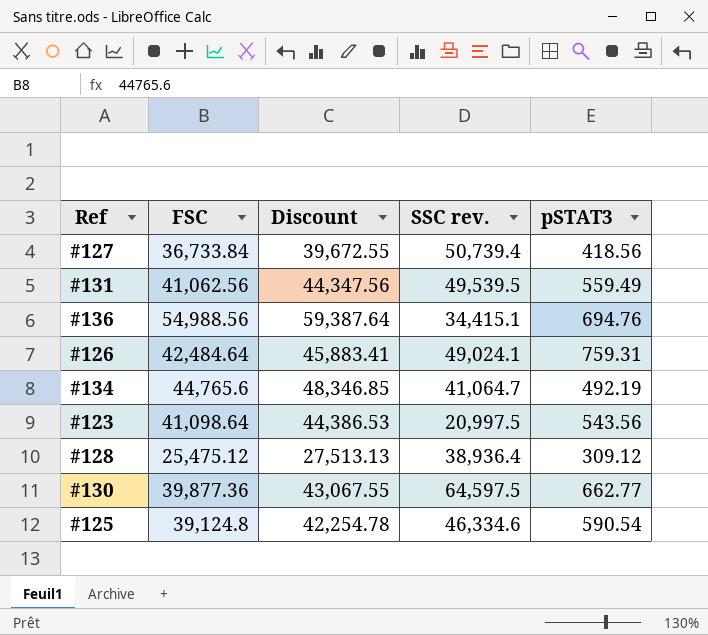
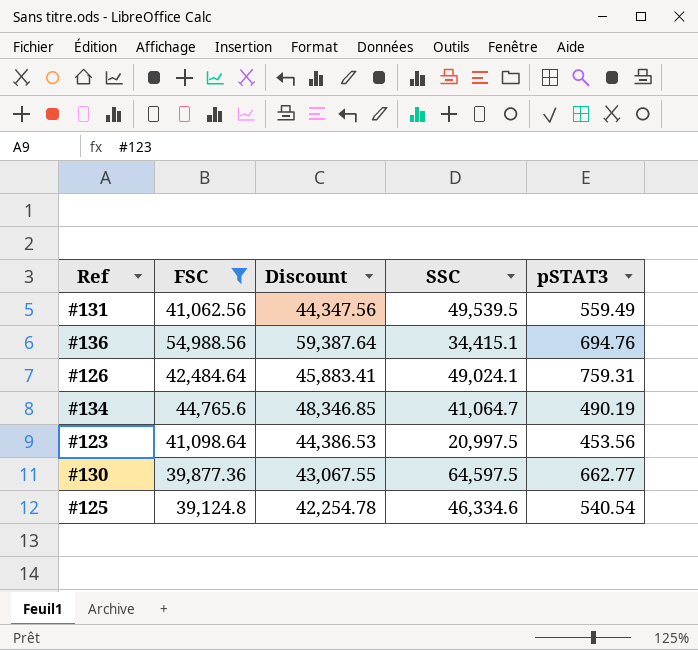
filter: none -> FSC >= 39,124.8
column name: SSC rev. -> SSC
#134 | pSTAT3: 492.19 -> 490.19
#123 | pSTAT3: 543.56 -> 453.56
#125 | pSTAT3: 590.54 -> 540.54

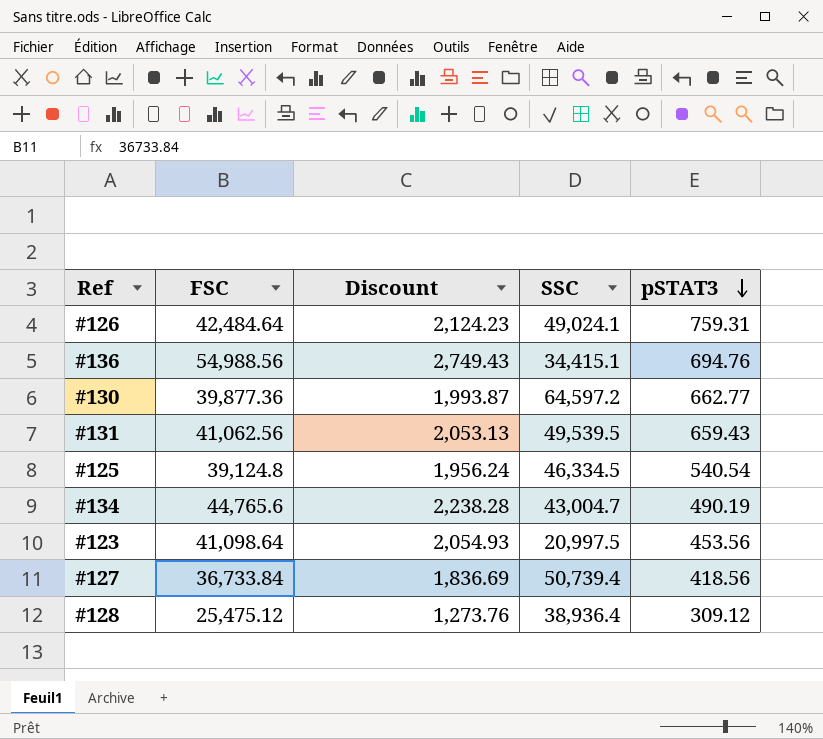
filter: FSC >= 39,124.8 -> none
row order: none -> pSTAT3 descending
column Discount | formula: [FSC] * 1.08 -> [FSC] * 0.05
#130 | SSC: 64,597.5 -> 64,597.2
#131 | pSTAT3: 559.49 -> 659.43
#125 | SSC: 46,334.6 -> 46,334.5
#134 | SSC: 41,064.7 -> 43,004.7

